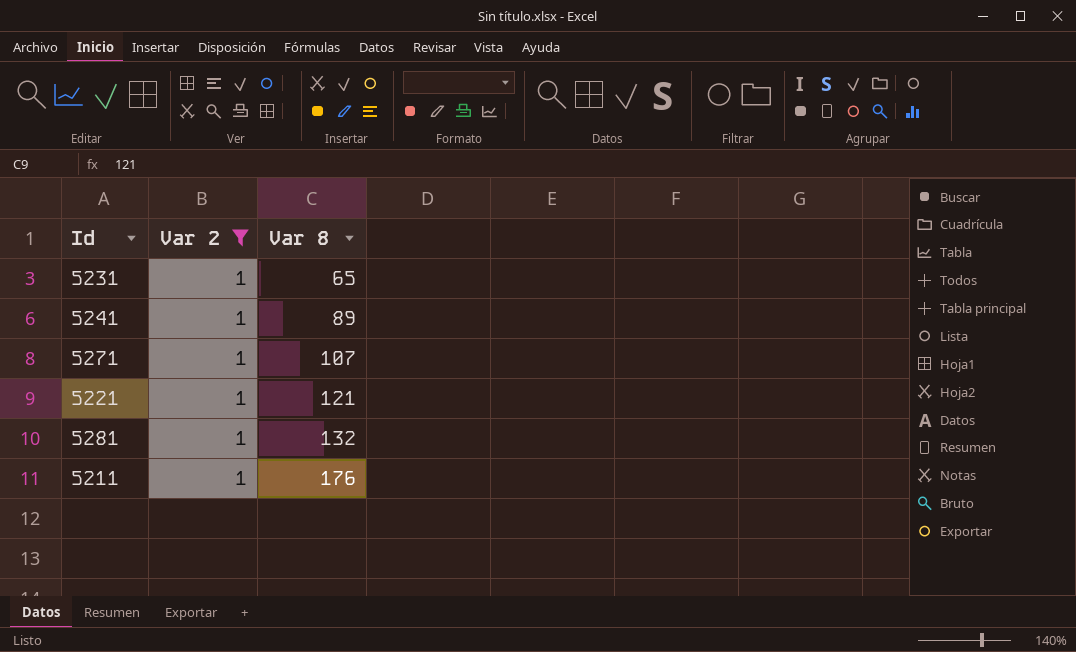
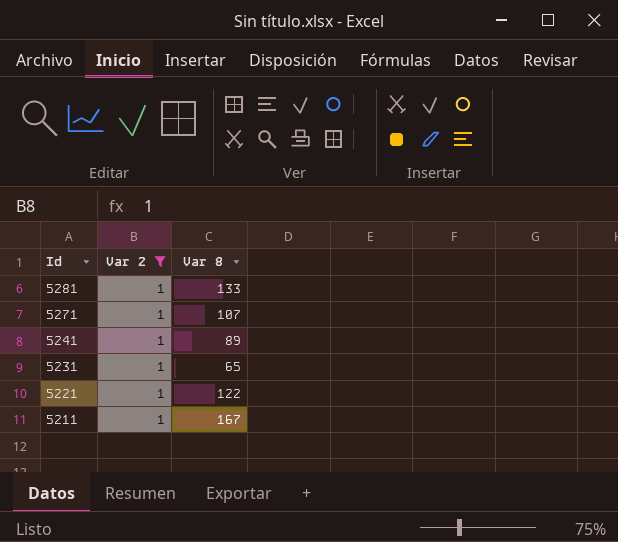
row order: Var 8 ascending -> Id descending
5281 | Var 8: 132 -> 133
5221 | Var 8: 121 -> 122
5211 | Var 8: 176 -> 167

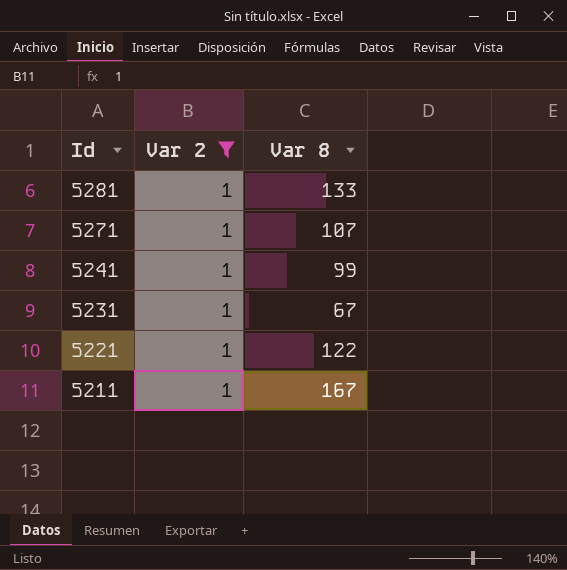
5241 | Var 8: 89 -> 99
5231 | Var 8: 65 -> 67

